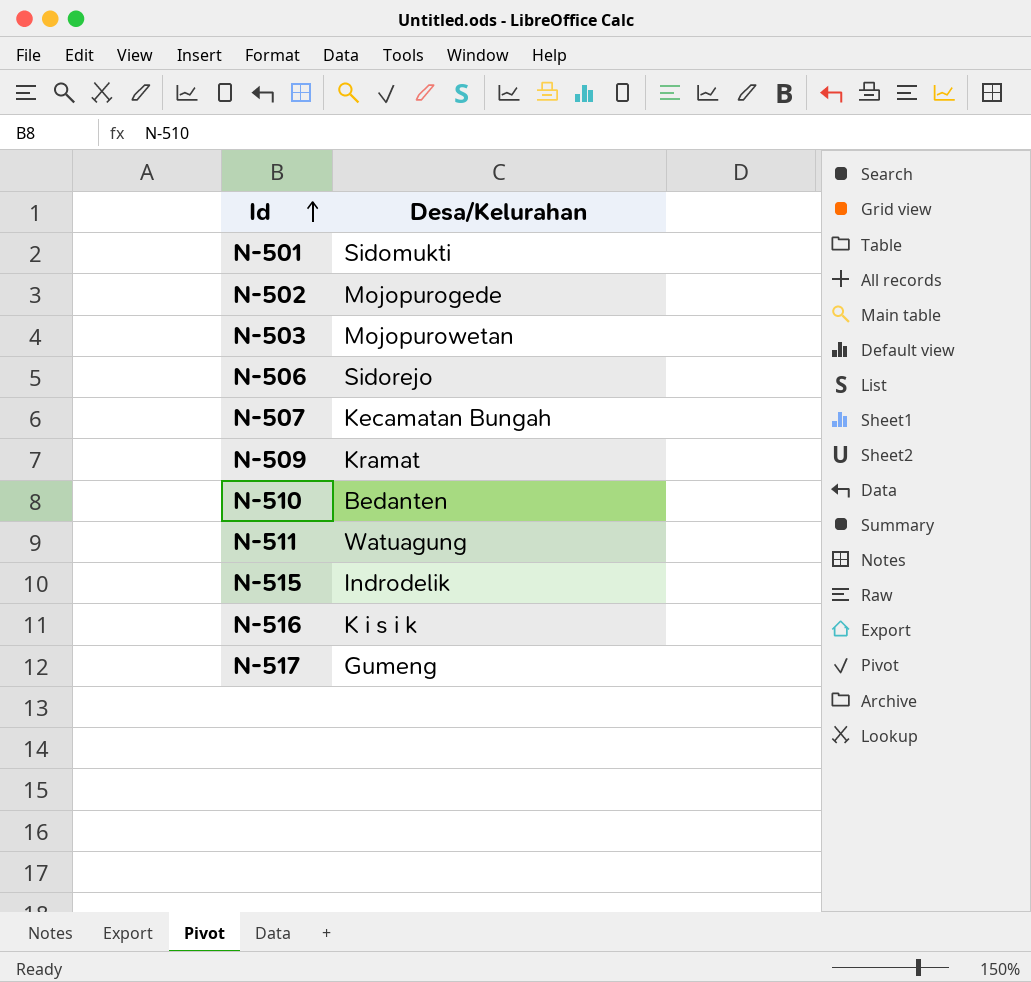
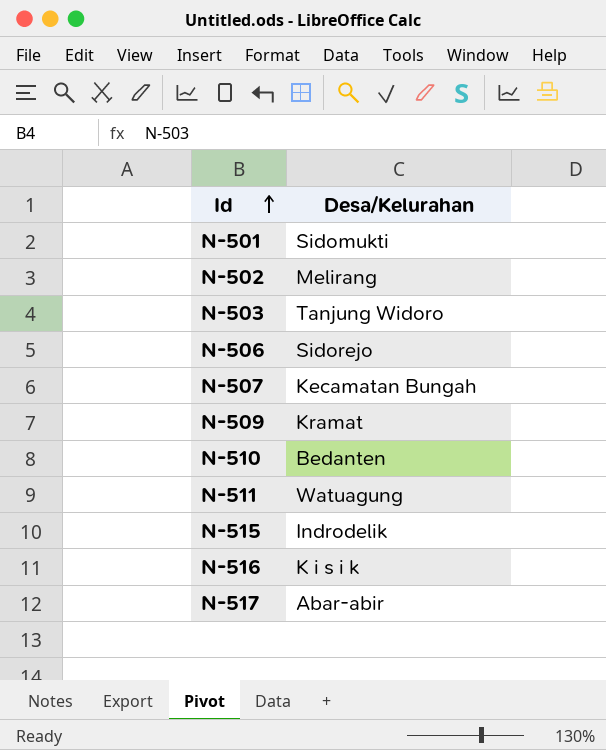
N-502 | Desa/Kelurahan: Mojopurogede -> Melirang
N-503 | Desa/Kelurahan: Mojopurowetan -> Tanjung Widoro
N-517 | Desa/Kelurahan: Gumeng -> Abar-abir

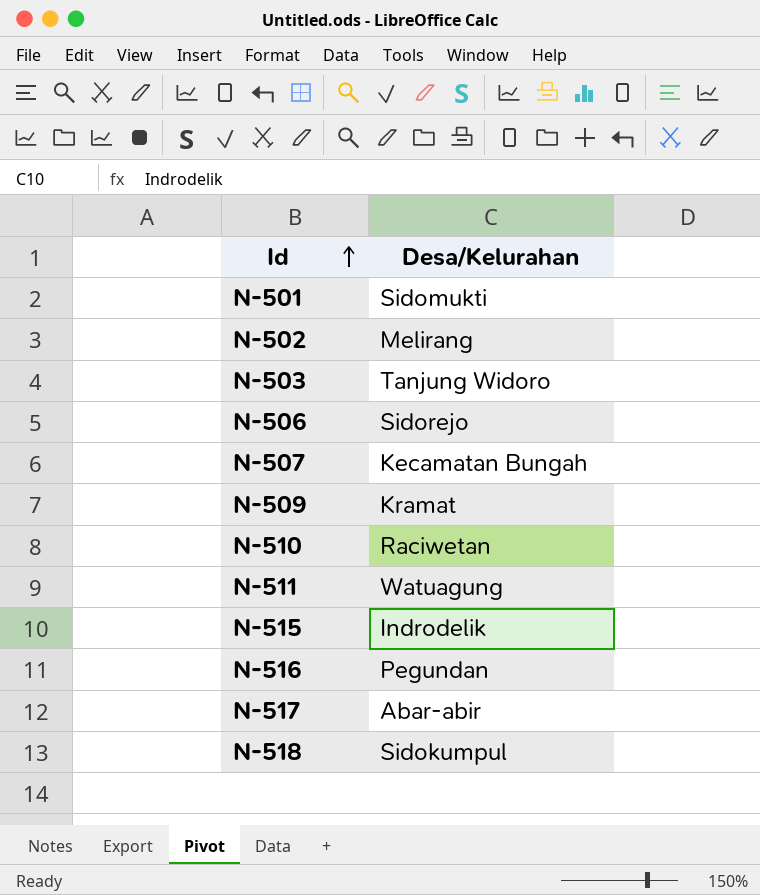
N-510 | Desa/Kelurahan: Bedanten -> Raciwetan
N-516 | Desa/Kelurahan: K i s i k -> Pegundan
row N-518: none -> Sidokumpul

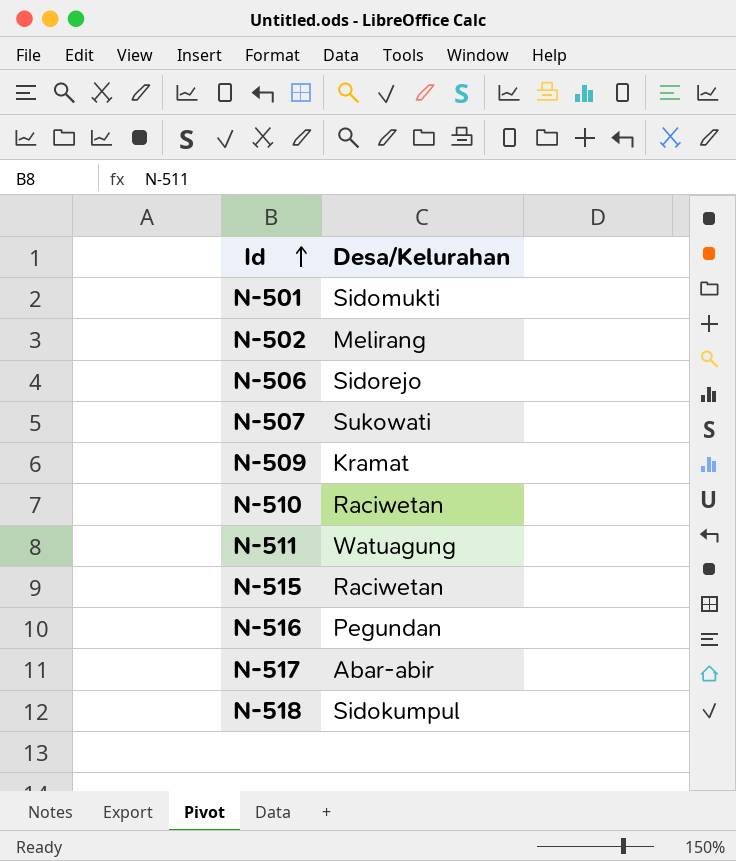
row N-503: Tanjung Widoro -> none
N-507 | Desa/Kelurahan: Kecamatan Bungah -> Sukowati
N-515 | Desa/Kelurahan: Indrodelik -> Raciwetan

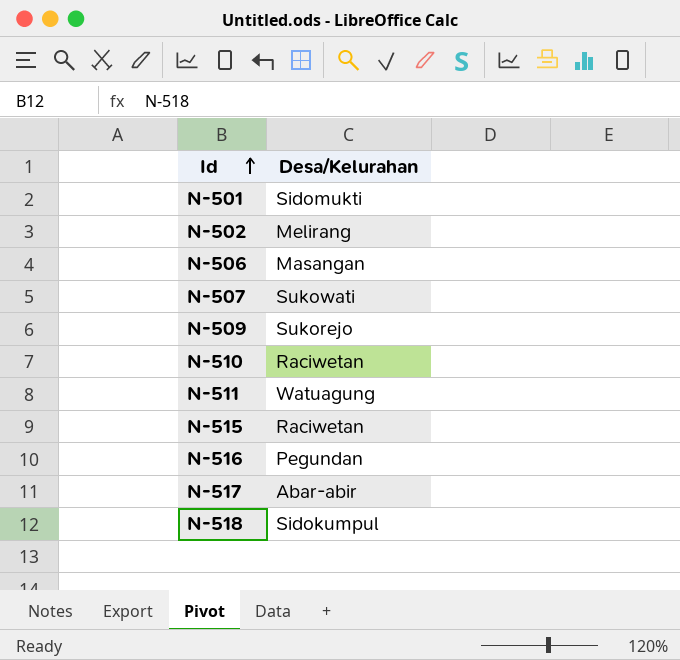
N-506 | Desa/Kelurahan: Sidorejo -> Masangan
N-509 | Desa/Kelurahan: Kramat -> Sukorejo

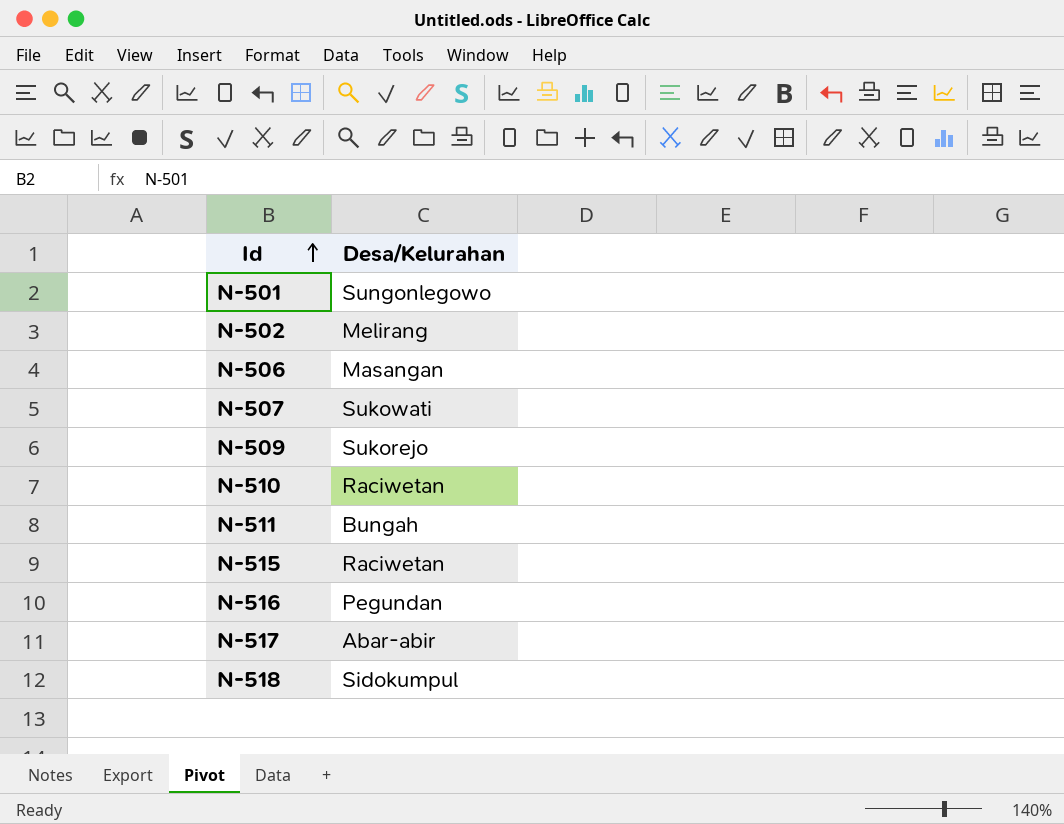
N-501 | Desa/Kelurahan: Sidomukti -> Sungonlegowo
N-511 | Desa/Kelurahan: Watuagung -> Bungah

